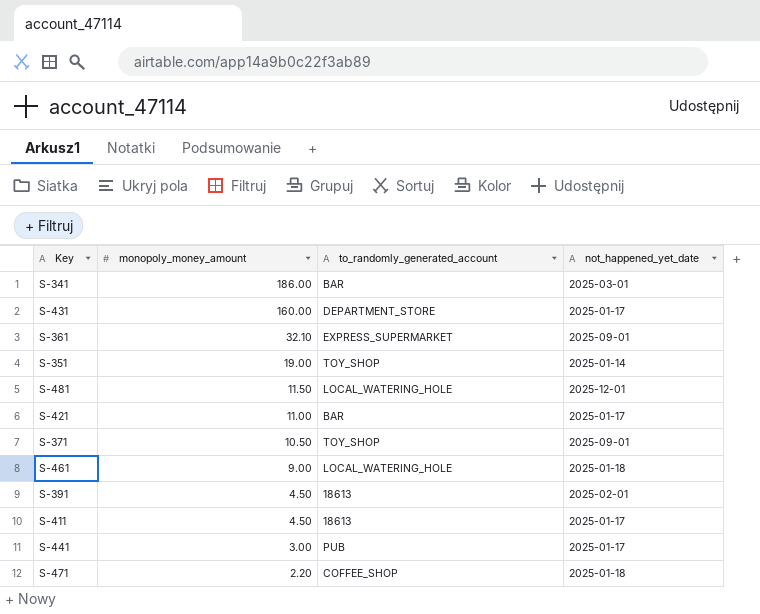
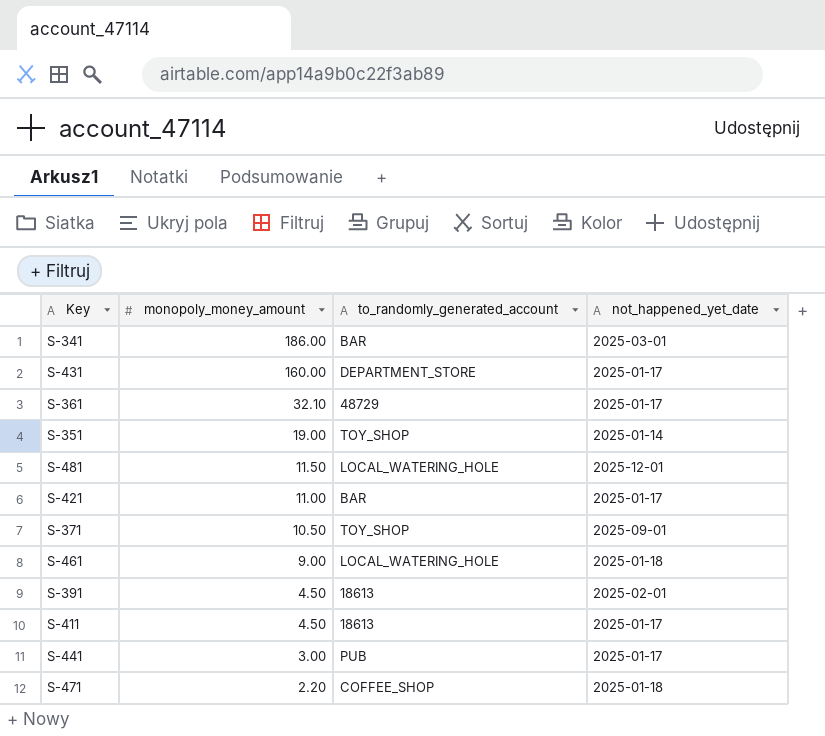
S-361 | to_randomly_generated_account: EXPRESS_SUPERMARKET -> 48729
S-361 | not_happened_yet_date: 2025-09-01 -> 2025-01-17

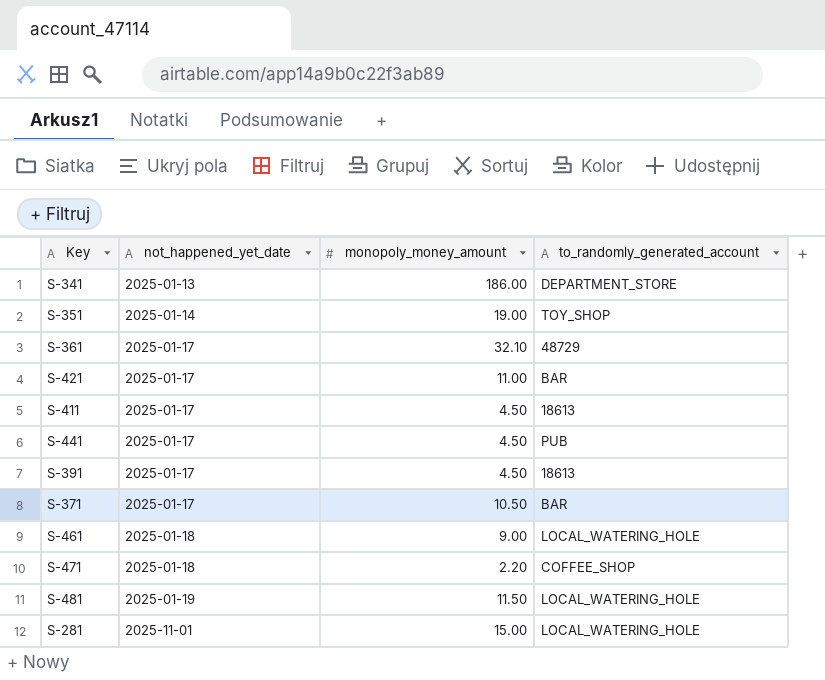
row order: monopoly_money_amount descending -> not_happened_yet_date ascending
column not_happened_yet_date | position: 4 -> 2
row S-431: 160.00 | DEPARTMENT_STORE | 2025-01-17 -> none
S-341 | not_happened_yet_date: 2025-03-01 -> 2025-01-13
S-341 | to_randomly_generated_account: BAR -> DEPARTMENT_STORE
S-441 | monopoly_money_amount: 3.00 -> 4.50
S-391 | not_happened_yet_date: 2025-02-01 -> 2025-01-17
S-371 | not_happened_yet_date: 2025-09-01 -> 2025-01-17
S-371 | to_randomly_generated_account: TOY_SHOP -> BAR
S-481 | not_happened_yet_date: 2025-12-01 -> 2025-01-19
row S-281: none -> 2025-11-01 | 15.00 | LOCAL_WATERING_HOLE

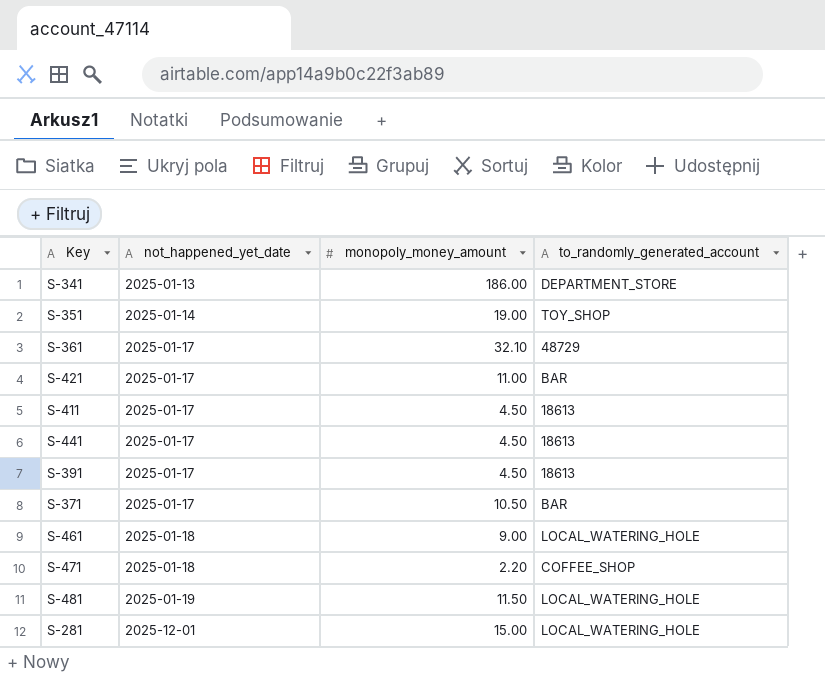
S-441 | to_randomly_generated_account: PUB -> 18613
S-281 | not_happened_yet_date: 2025-11-01 -> 2025-12-01

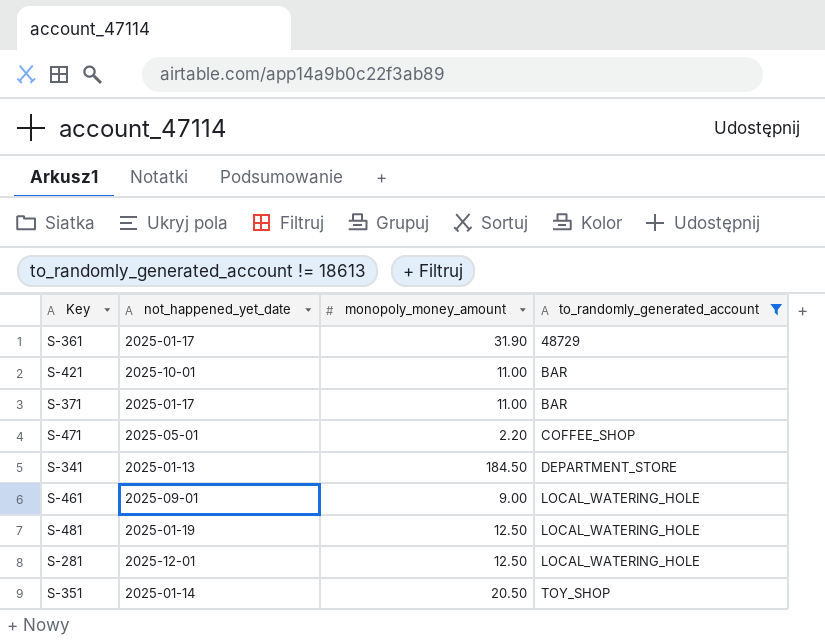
filter: none -> to_randomly_generated_account != 18613
row order: not_happened_yet_date ascending -> to_randomly_generated_account ascending
S-361 | monopoly_money_amount: 32.10 -> 31.90
S-421 | not_happened_yet_date: 2025-01-17 -> 2025-10-01
S-371 | monopoly_money_amount: 10.50 -> 11.00
S-471 | not_happened_yet_date: 2025-01-18 -> 2025-05-01
S-341 | monopoly_money_amount: 186.00 -> 184.50
S-461 | not_happened_yet_date: 2025-01-18 -> 2025-09-01
S-481 | monopoly_money_amount: 11.50 -> 12.50
S-281 | monopoly_money_amount: 15.00 -> 12.50
S-351 | monopoly_money_amount: 19.00 -> 20.50

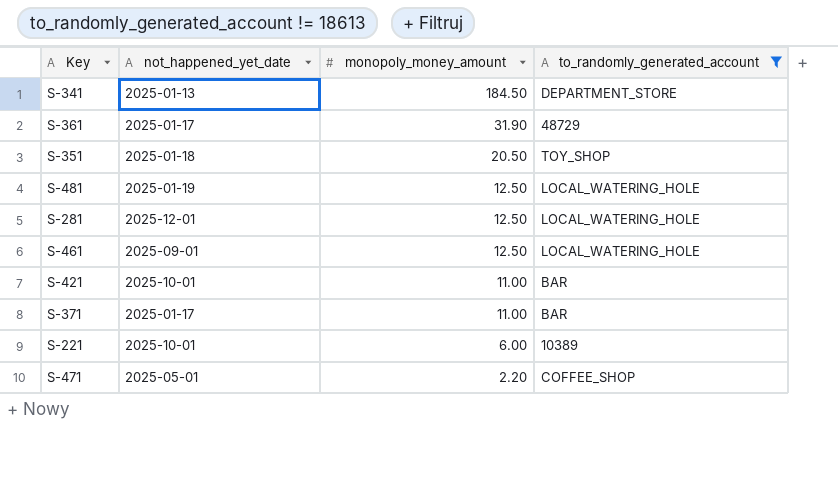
row order: to_randomly_generated_account ascending -> monopoly_money_amount descending
S-351 | not_happened_yet_date: 2025-01-14 -> 2025-01-18
S-461 | monopoly_money_amount: 9.00 -> 12.50
row S-221: none -> 2025-10-01 | 6.00 | 10389

